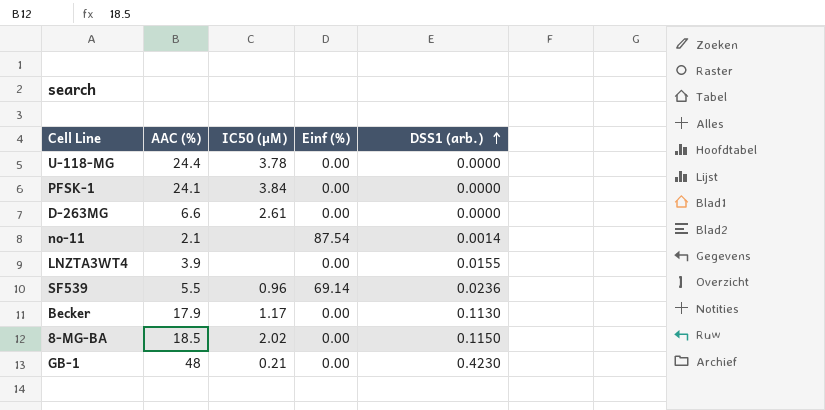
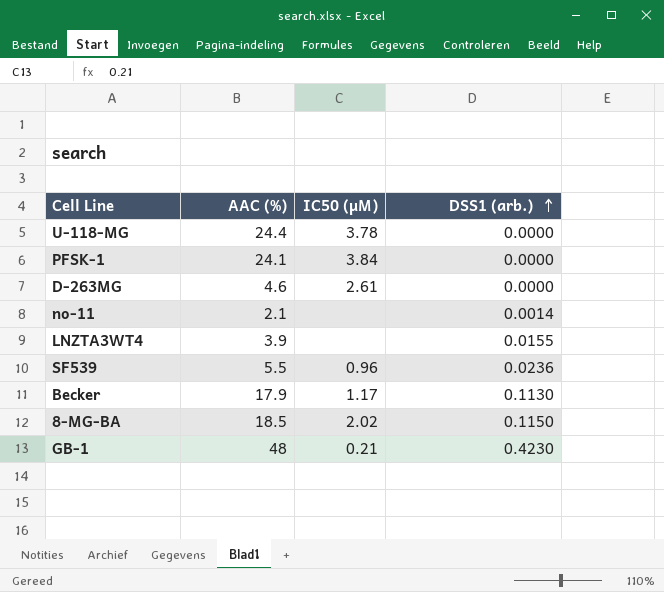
column Einf (%) | position: 4 -> none
D-263MG | AAC (%): 6.6 -> 4.6

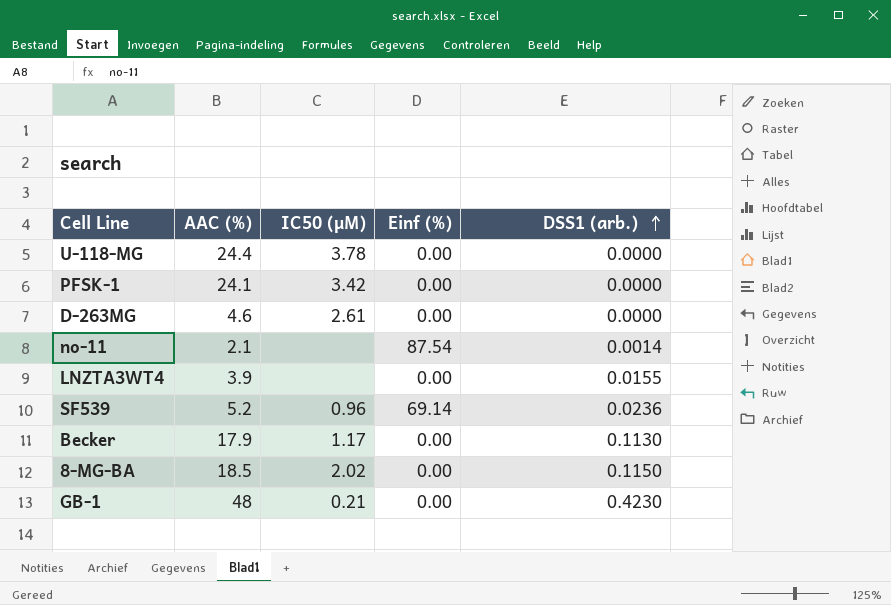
column Einf (%) | position: none -> 4
PFSK-1 | IC50 (µM): 3.84 -> 3.42
SF539 | AAC (%): 5.5 -> 5.2

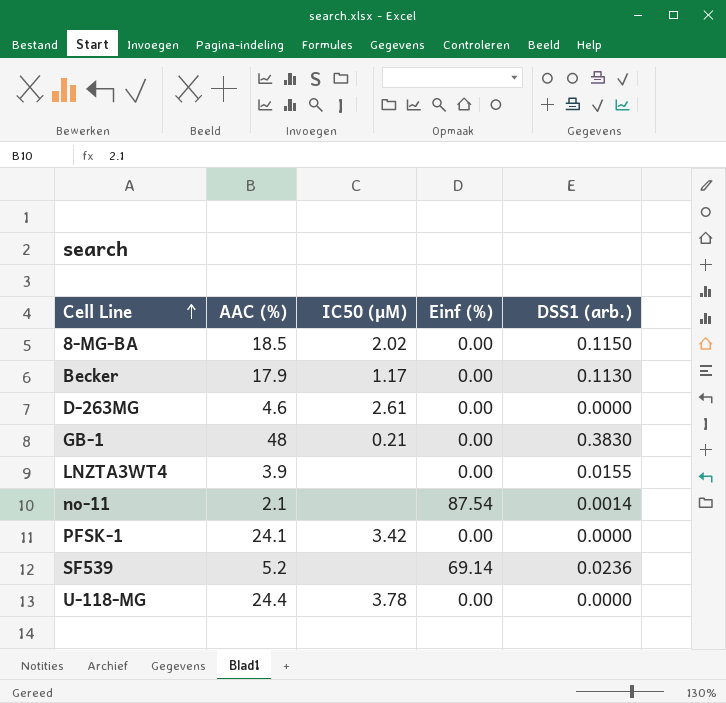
row order: DSS1 (arb.) ascending -> Cell Line ascending
GB-1 | DSS1 (arb.): 0.4230 -> 0.3830
SF539 | IC50 (µM): 0.96 -> none

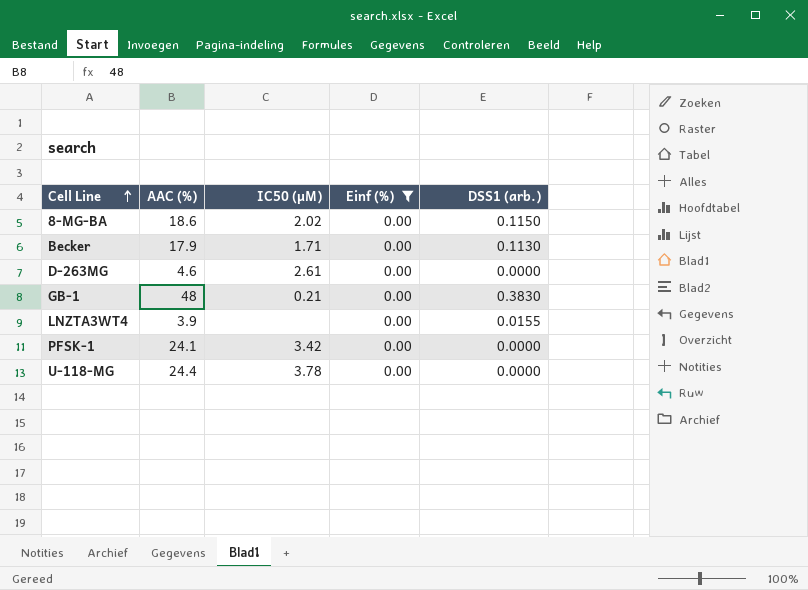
filter: none -> Einf (%) = 0.00
8-MG-BA | AAC (%): 18.5 -> 18.6
Becker | IC50 (µM): 1.17 -> 1.71

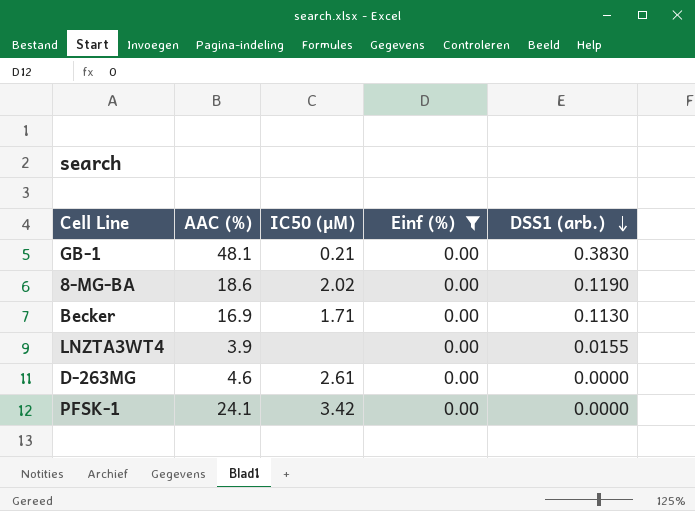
row order: Cell Line ascending -> DSS1 (arb.) descending
row U-118-MG: 24.4 | 3.78 | 0.00 | 0.0000 -> none
GB-1 | AAC (%): 48 -> 48.1
8-MG-BA | DSS1 (arb.): 0.1150 -> 0.1190
Becker | AAC (%): 17.9 -> 16.9

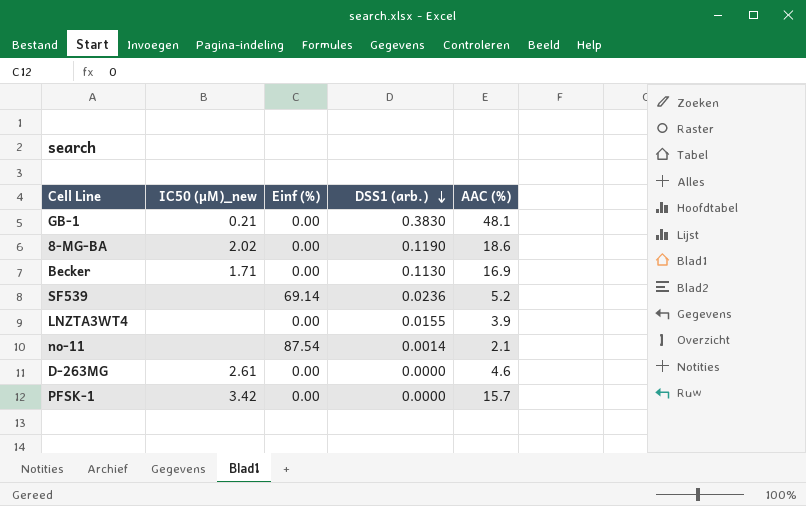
filter: Einf (%) = 0.00 -> none
column name: IC50 (µM) -> IC50 (µM)_new
column AAC (%) | position: 2 -> 5
PFSK-1 | AAC (%): 24.1 -> 15.7

